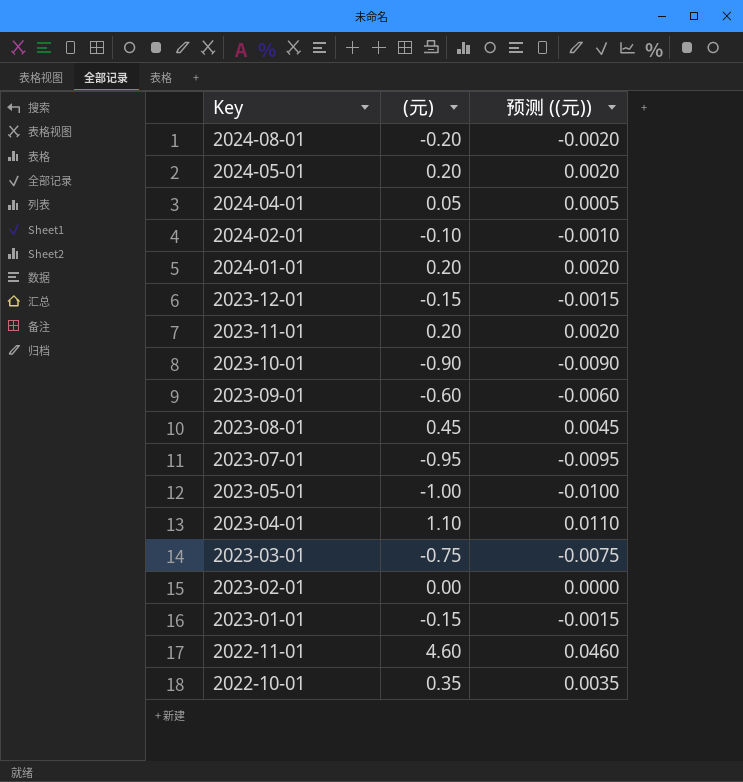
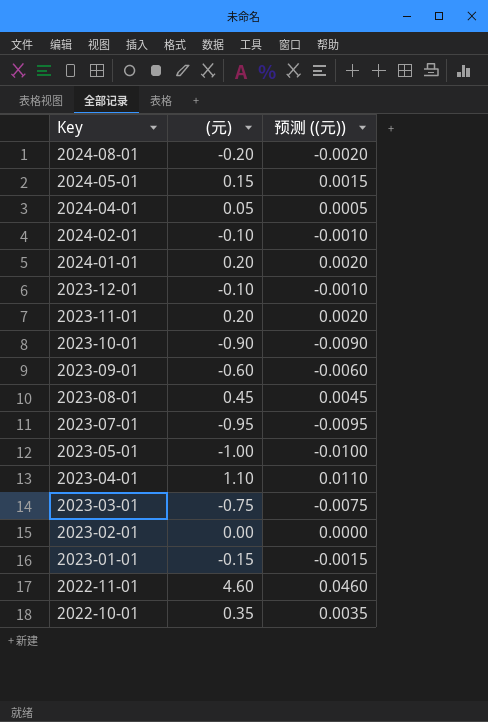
2024-05-01 | (元): 0.20 -> 0.15
2024-05-01 | 预测 ((元)): 0.0020 -> 0.0015
2023-12-01 | (元): -0.15 -> -0.10
2023-12-01 | 预测 ((元)): -0.0015 -> -0.0010

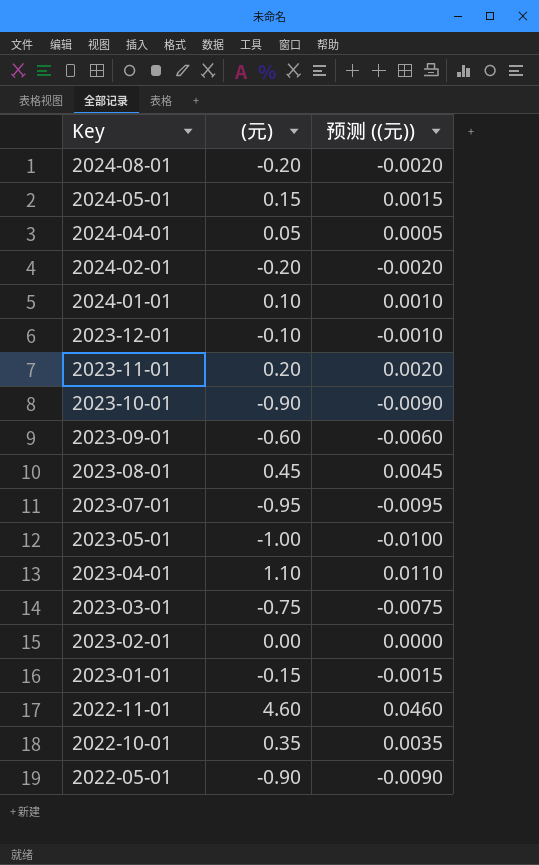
2024-02-01 | (元): -0.10 -> -0.20
2024-02-01 | 预测 ((元)): -0.0010 -> -0.0020
2024-01-01 | (元): 0.20 -> 0.10
2024-01-01 | 预测 ((元)): 0.0020 -> 0.0010
row 2022-05-01: none -> -0.90 | -0.0090

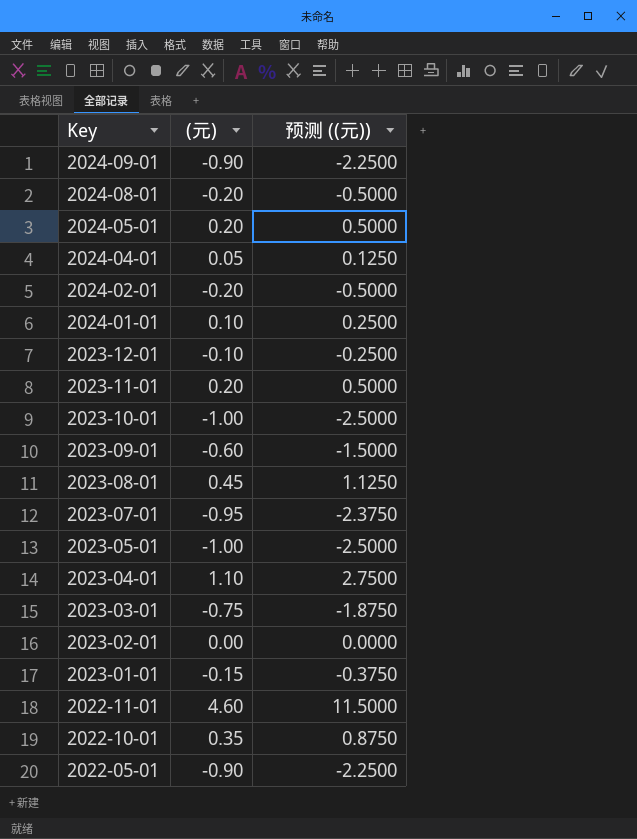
column 预测 ((元)) | formula: [(元)] * 0.01 -> [(元)] * 2.5
row 2024-09-01: none -> -0.90 | -2.2500
2024-05-01 | (元): 0.15 -> 0.20
2023-10-01 | (元): -0.90 -> -1.00

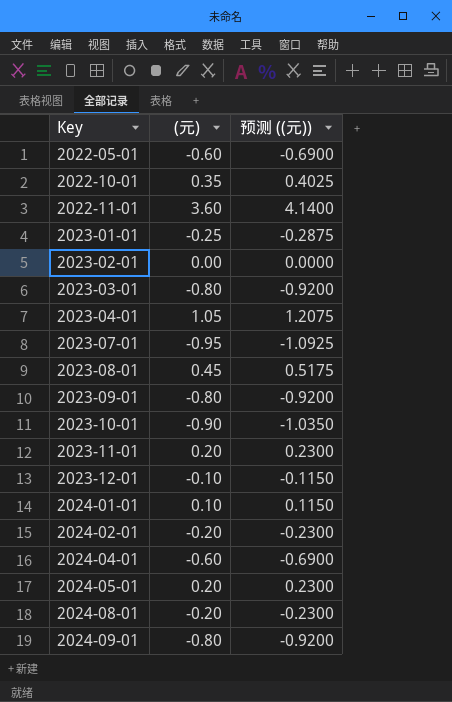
row order: Key descending -> Key ascending
column 预测 ((元)) | formula: [(元)] * 2.5 -> [(元)] * 1.15
row 2023-05-01: -1.00 | -2.5000 -> none
2022-05-01 | (元): -0.90 -> -0.60
2022-11-01 | (元): 4.60 -> 3.60
2023-01-01 | (元): -0.15 -> -0.25
2023-03-01 | (元): -0.75 -> -0.80
2023-04-01 | (元): 1.10 -> 1.05
2023-09-01 | (元): -0.60 -> -0.80
2023-10-01 | (元): -1.00 -> -0.90
2024-04-01 | (元): 0.05 -> -0.60
2024-09-01 | (元): -0.90 -> -0.80

